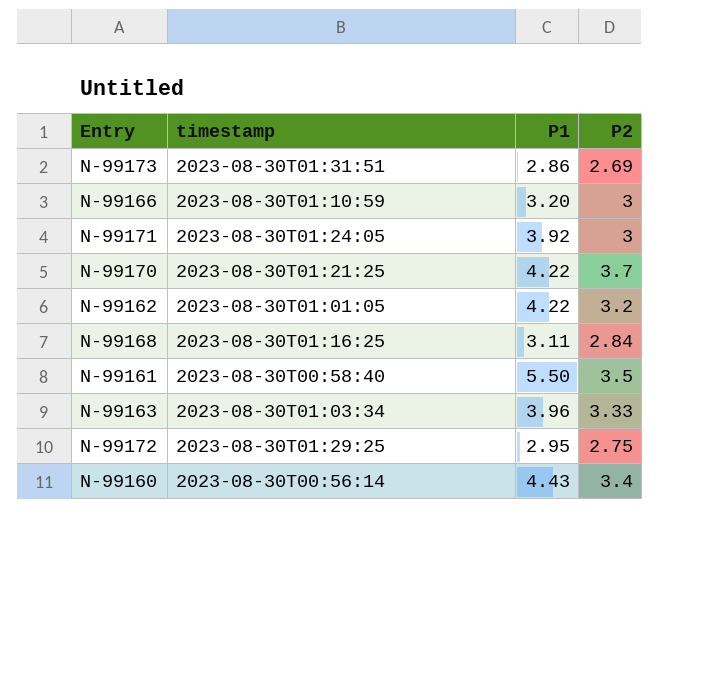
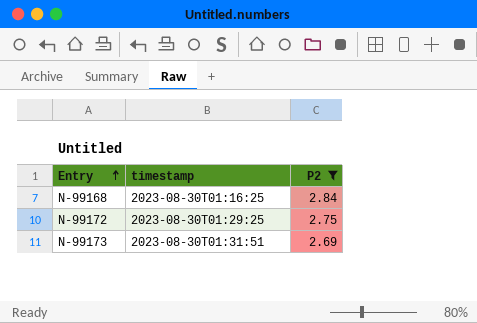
filter: none -> P2 <= 2.84
row order: none -> Entry ascending
column P1 | position: 3 -> none

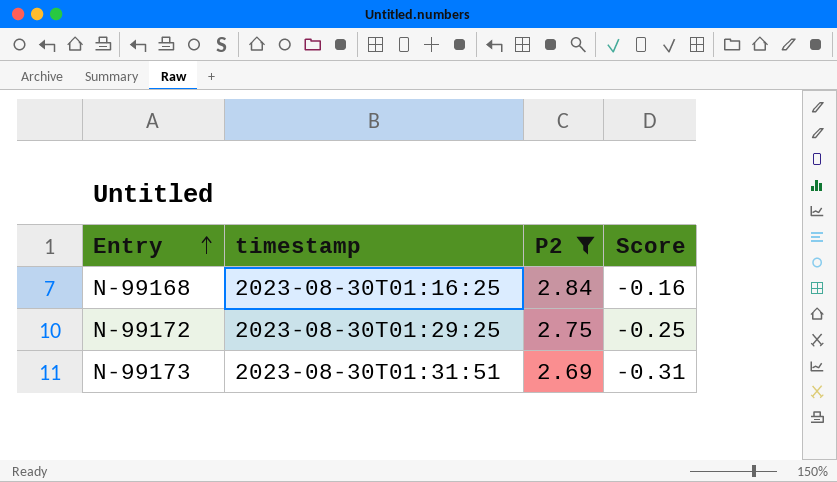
column Score | formula: none -> [P2] - 3

